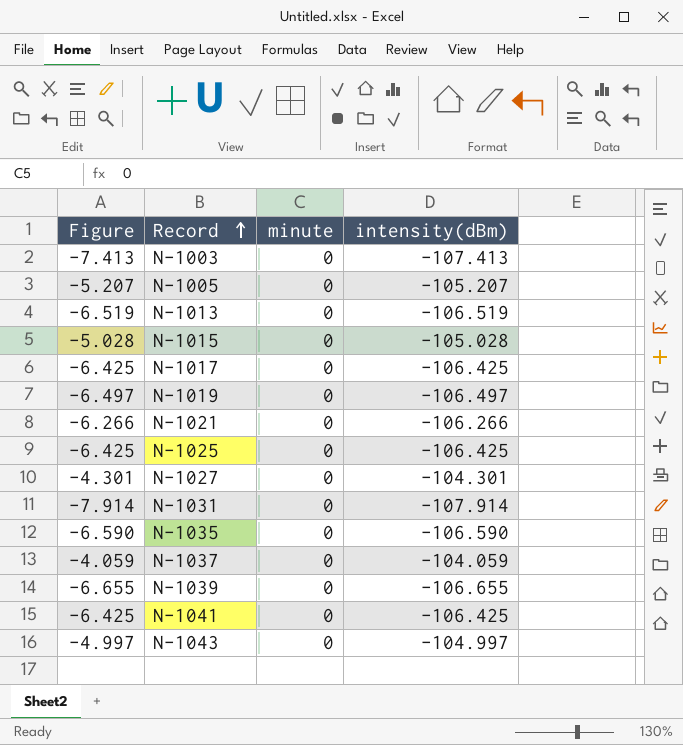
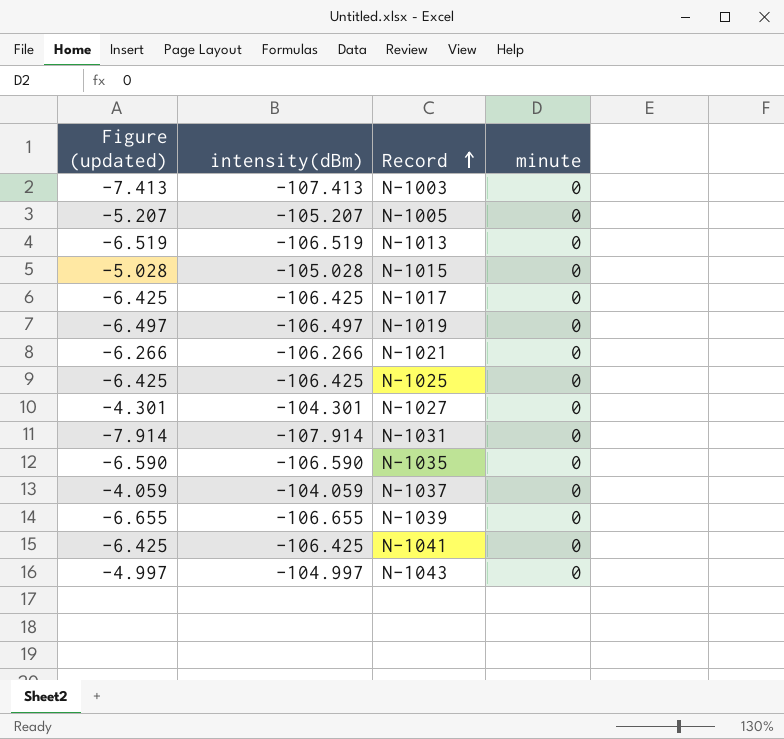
column name: Figure -> Figure (updated)
column intensity(dBm) | position: 4 -> 2

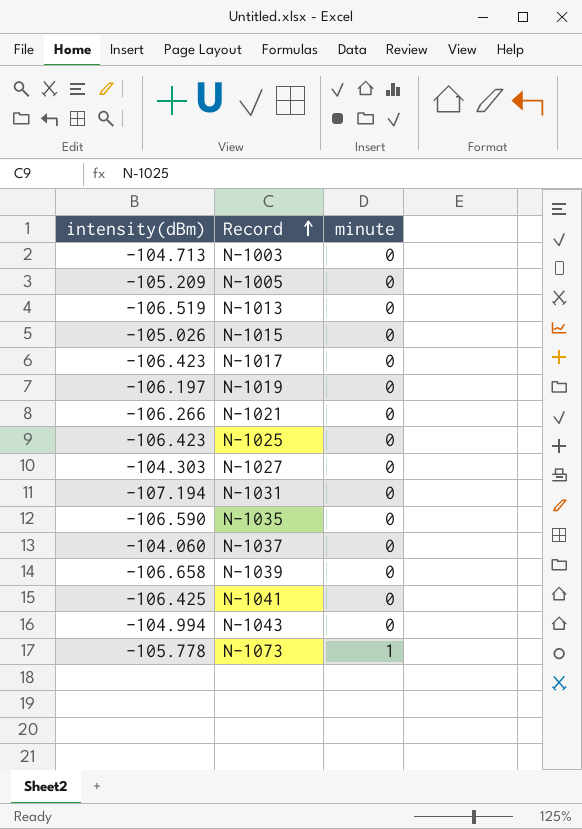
column Figure (updated) | formula: [intensity(dBm)] + 100 -> none
N-1003 | intensity(dBm): -107.413 -> -104.713
N-1005 | intensity(dBm): -105.207 -> -105.209
N-1015 | intensity(dBm): -105.028 -> -105.026
N-1017 | intensity(dBm): -106.425 -> -106.423
N-1019 | intensity(dBm): -106.497 -> -106.197
N-1025 | intensity(dBm): -106.425 -> -106.423
N-1027 | intensity(dBm): -104.301 -> -104.303
N-1031 | intensity(dBm): -107.914 -> -107.194
N-1037 | intensity(dBm): -104.059 -> -104.060
N-1039 | intensity(dBm): -106.655 -> -106.658
N-1043 | intensity(dBm): -104.997 -> -104.994
row N-1073: none -> -105.778 | 1

